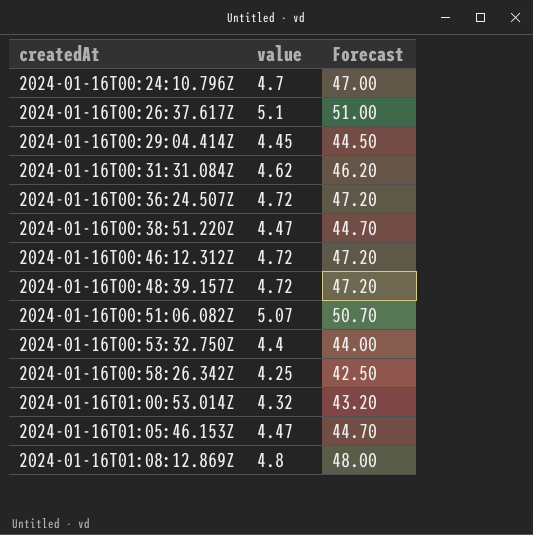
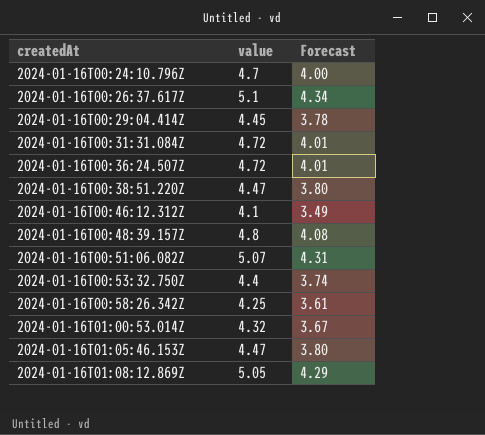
column Forecast | formula: [value] * 10 -> [value] * 0.85
2024-01-16T00:31:31.084Z | value: 4.62 -> 4.72
2024-01-16T00:46:12.312Z | value: 4.72 -> 4.1
2024-01-16T00:48:39.157Z | value: 4.72 -> 4.8
2024-01-16T01:08:12.869Z | value: 4.8 -> 5.05

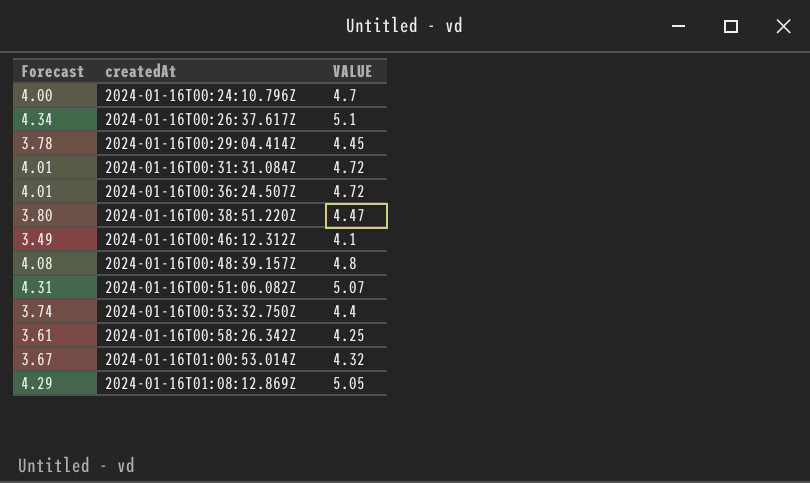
column Forecast | position: 3 -> 1
column name: value -> VALUE
row 2024-01-16T01:05:46.153Z: 4.47 | 3.80 -> none

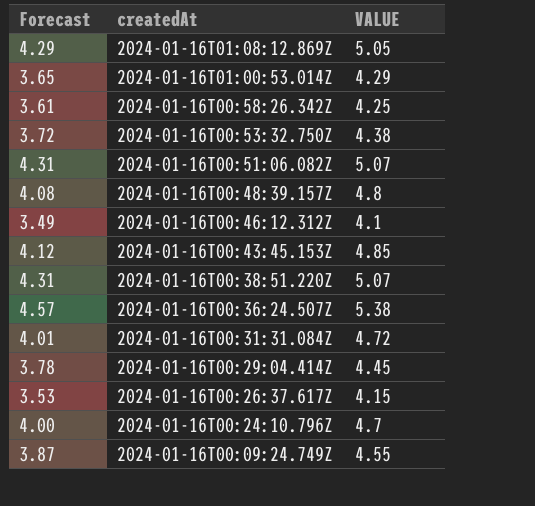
row order: createdAt ascending -> createdAt descending
2024-01-16T01:00:53.014Z | Forecast: 3.67 -> 3.65
2024-01-16T01:00:53.014Z | VALUE: 4.32 -> 4.29
2024-01-16T00:53:32.750Z | Forecast: 3.74 -> 3.72
2024-01-16T00:53:32.750Z | VALUE: 4.4 -> 4.38
row 2024-01-16T00:43:45.153Z: none -> 4.12 | 4.85
2024-01-16T00:38:51.220Z | Forecast: 3.80 -> 4.31
2024-01-16T00:38:51.220Z | VALUE: 4.47 -> 5.07
2024-01-16T00:36:24.507Z | Forecast: 4.01 -> 4.57
2024-01-16T00:36:24.507Z | VALUE: 4.72 -> 5.38
2024-01-16T00:26:37.617Z | Forecast: 4.34 -> 3.53
2024-01-16T00:26:37.617Z | VALUE: 5.1 -> 4.15
row 2024-01-16T00:09:24.749Z: none -> 3.87 | 4.55

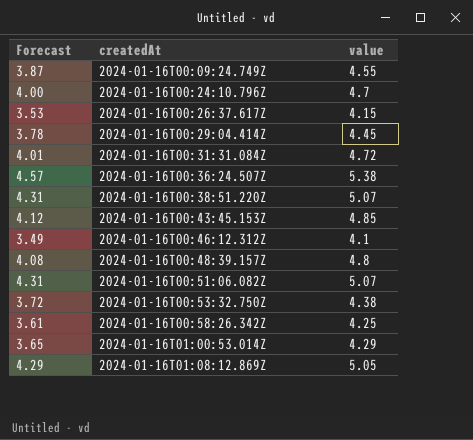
row order: createdAt descending -> createdAt ascending
column name: VALUE -> value

